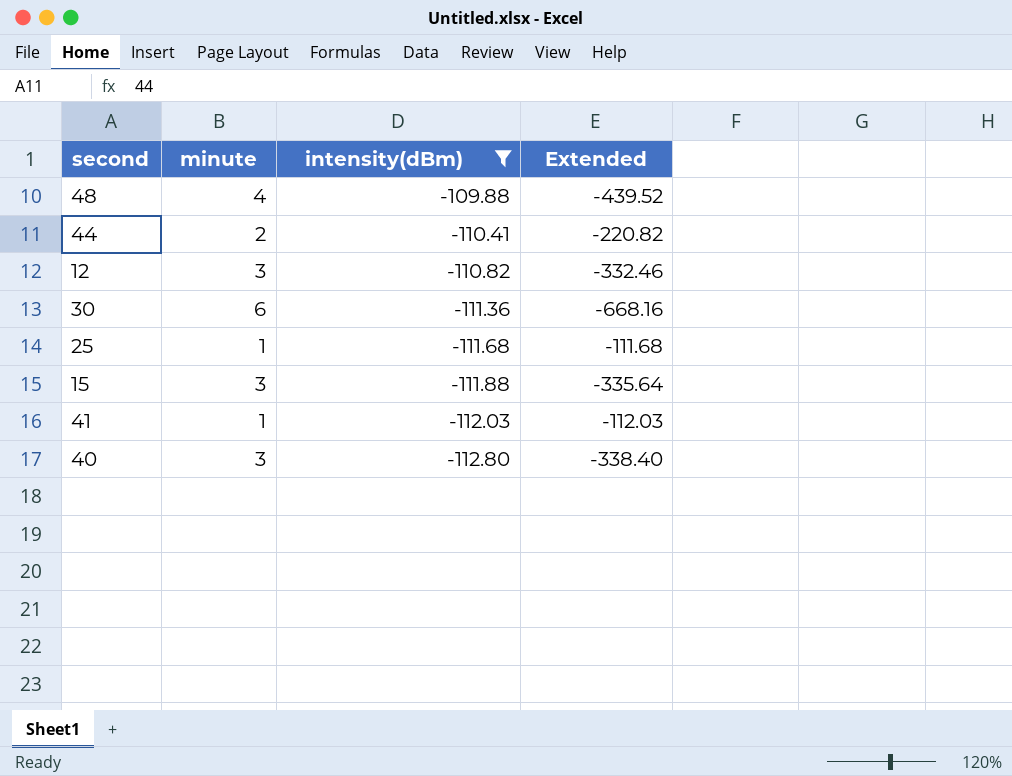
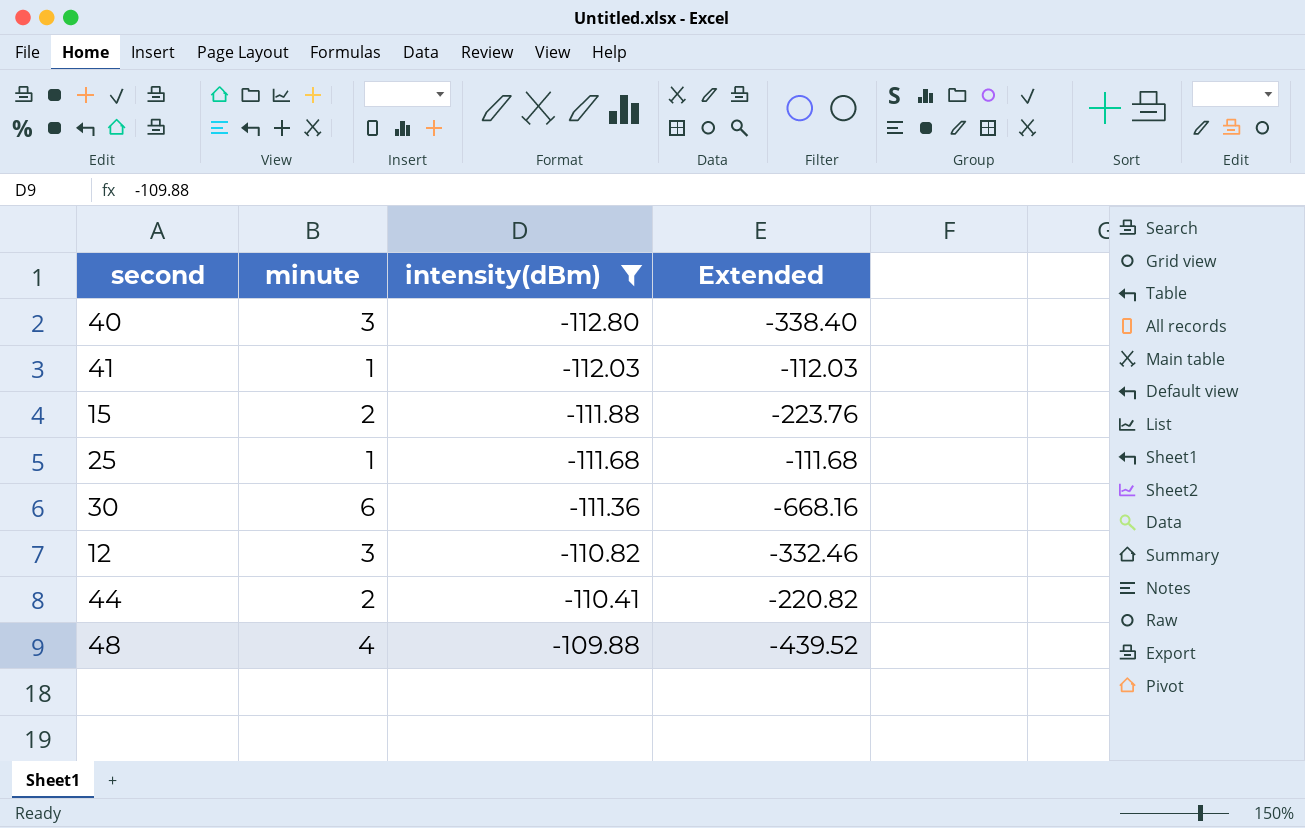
row order: intensity(dBm) descending -> intensity(dBm) ascending
15 | minute: 3 -> 2
15 | Extended: -335.64 -> -223.76

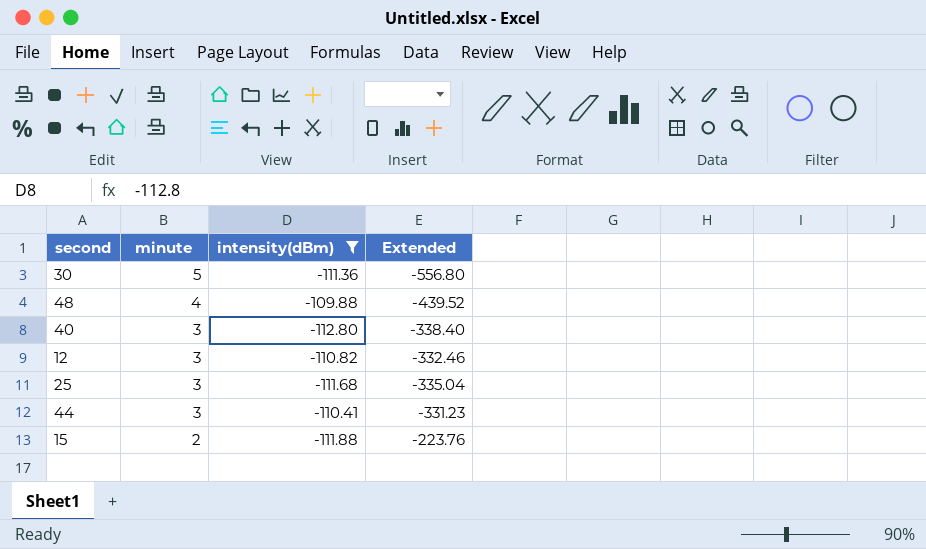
row order: intensity(dBm) ascending -> minute descending
row 41: 1 | -112.03 | -112.03 -> none
30 | minute: 6 -> 5
30 | Extended: -668.16 -> -556.80
25 | minute: 1 -> 3
25 | Extended: -111.68 -> -335.04
44 | minute: 2 -> 3
44 | Extended: -220.82 -> -331.23

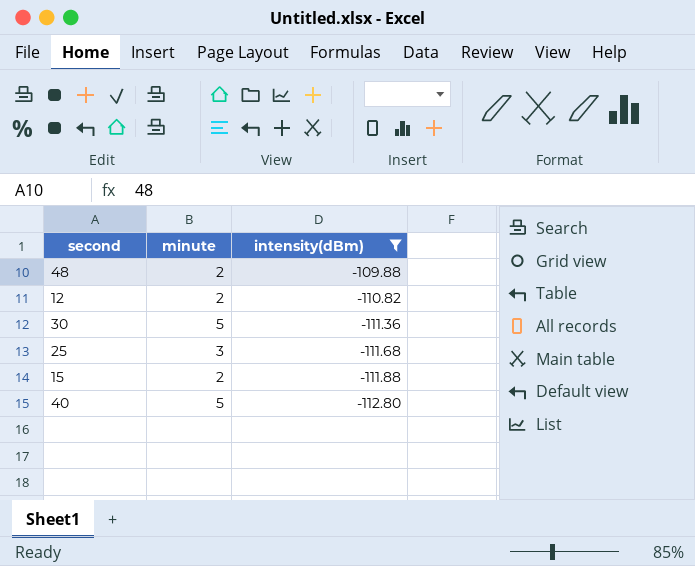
row order: minute descending -> intensity(dBm) descending
column Extended | formula: [minute] * [intensity(dBm)] -> none
row 44: 3 | -110.41 | -331.23 -> none
48 | minute: 4 -> 2
12 | minute: 3 -> 2
40 | minute: 3 -> 5

